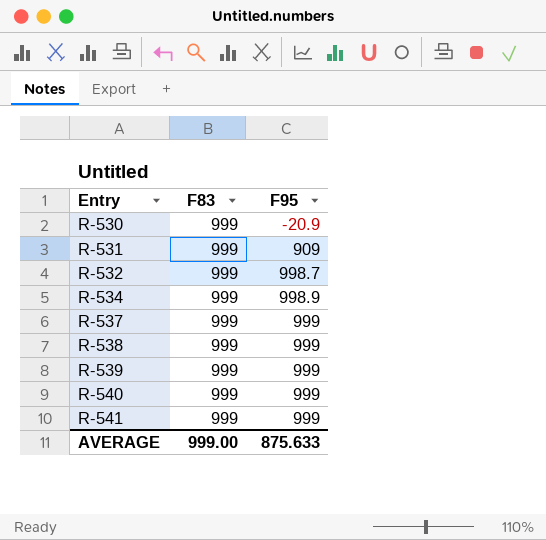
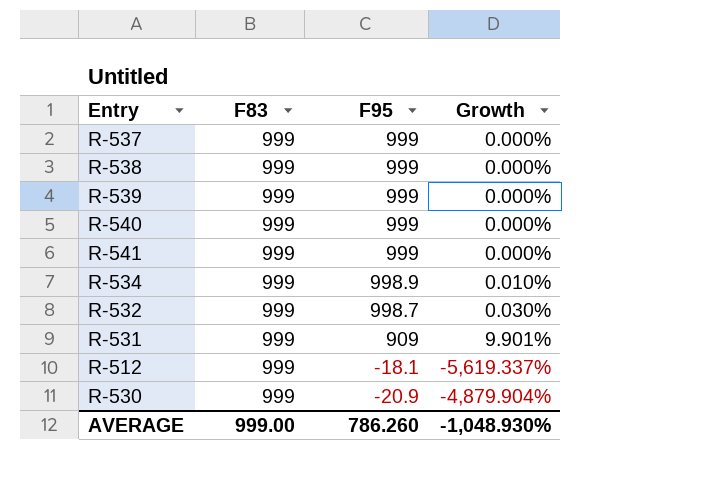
row order: Entry ascending -> F95 descending
column Growth | formula: none -> ([F83] - [F95]) / [F95]
row R-512: none -> 999 | -18.1 | -5,619.337%
AVERAGE | F95: 875.633 -> 786.260

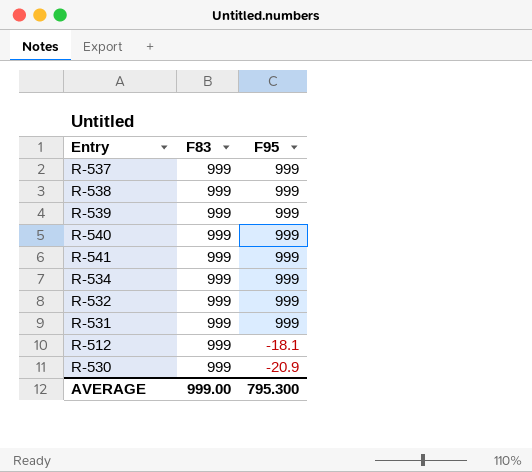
column Growth | formula: ([F83] - [F95]) / [F95] -> none
R-534 | F95: 998.9 -> 999
R-532 | F95: 998.7 -> 999
R-531 | F95: 909 -> 999
AVERAGE | F95: 786.260 -> 795.300

